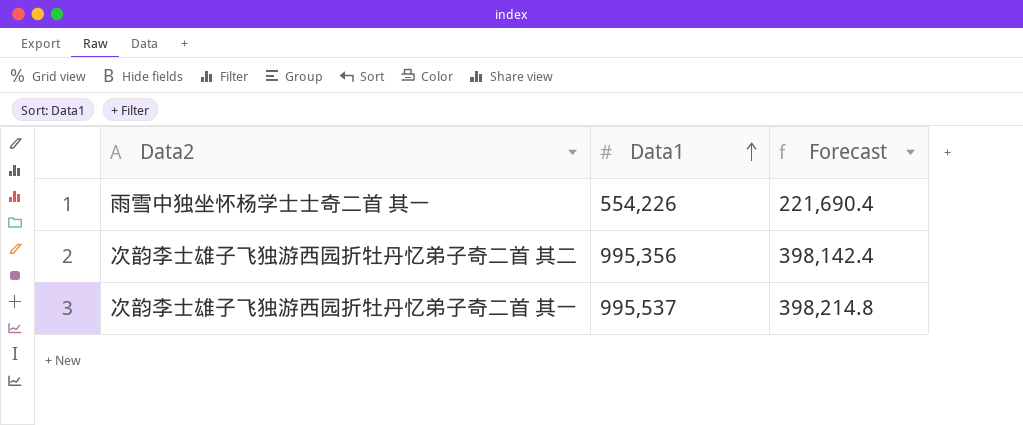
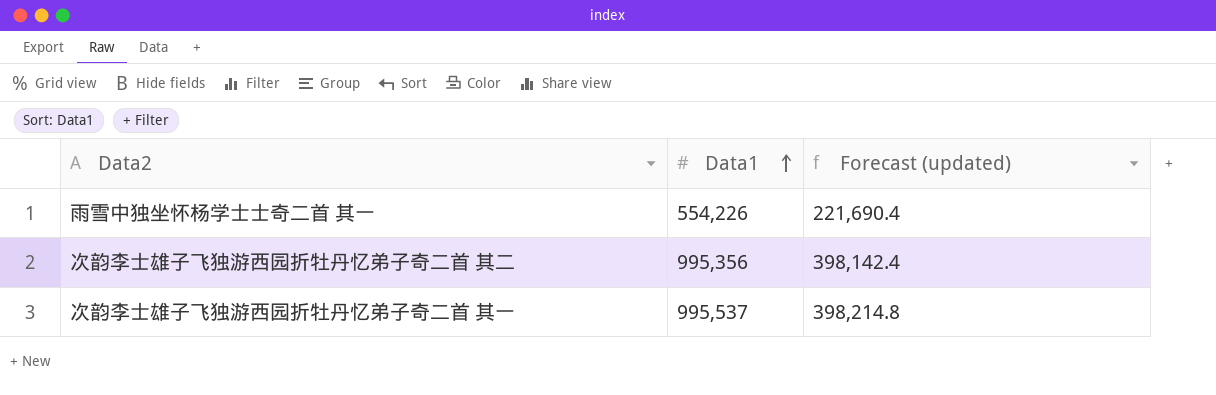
column name: Forecast -> Forecast (updated)

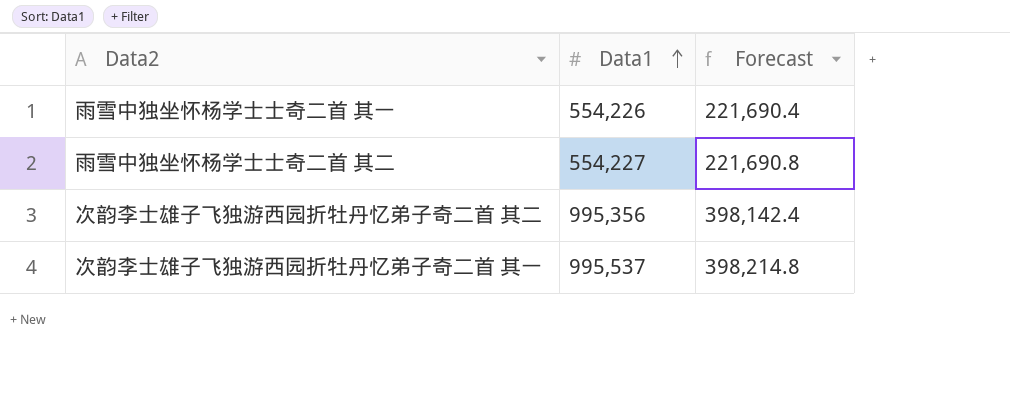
column name: Forecast (updated) -> Forecast
row 雨雪中独坐怀杨学士士奇二首 其二: none -> 554,227 | 221,690.8

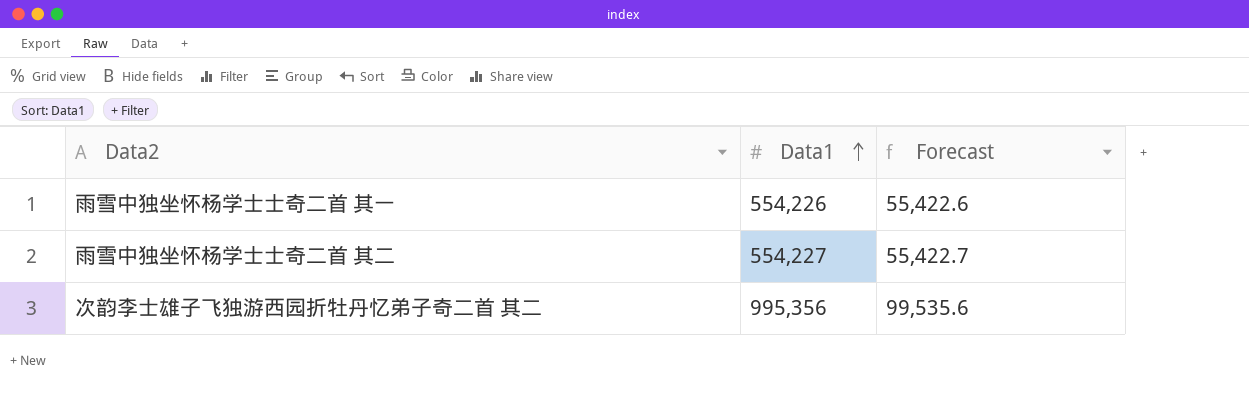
column Forecast | formula: [Data1] * 0.4 -> [Data1] * 0.1
row 次韵李士雄子飞独游西园折牡丹忆弟子奇二首 其一: 995,537 | 398,214.8 -> none

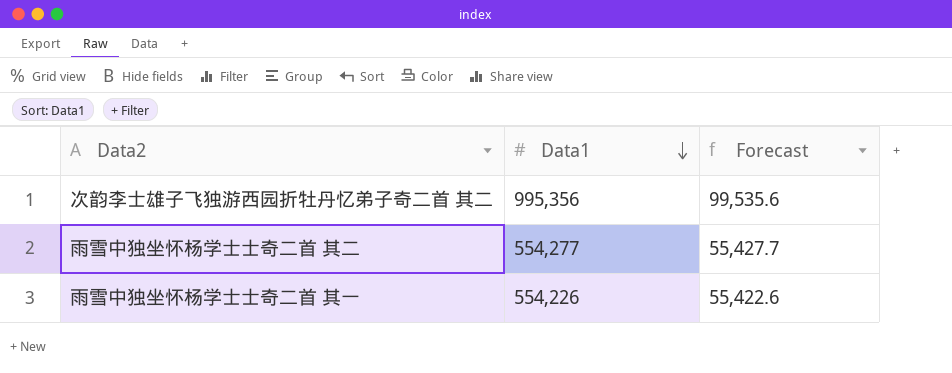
row order: Data1 ascending -> Data1 descending
雨雪中独坐怀杨学士士奇二首 其二 | Data1: 554,227 -> 554,277
雨雪中独坐怀杨学士士奇二首 其二 | Forecast: 55,422.7 -> 55,427.7

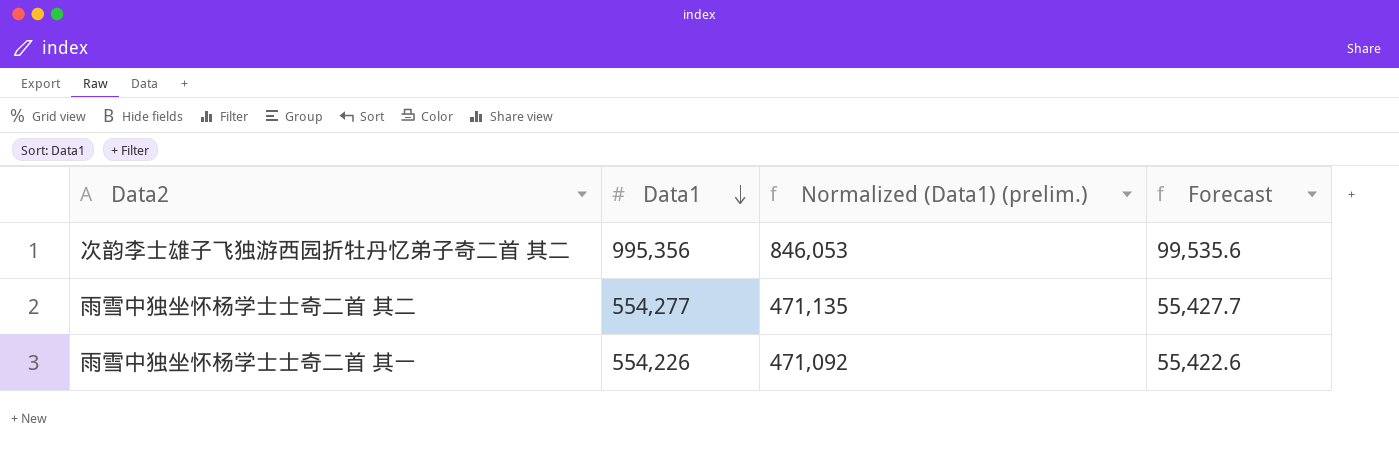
column Normalized (Data1) (prelim.) | formula: none -> [Data1] * 0.85

